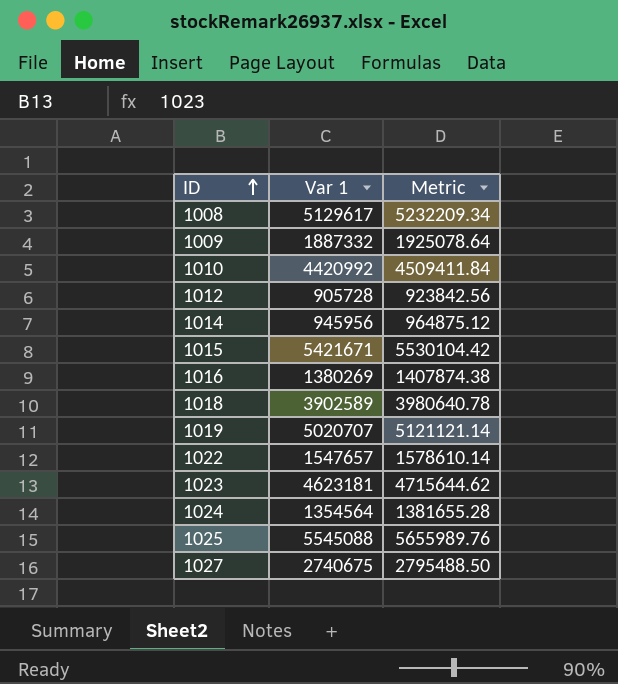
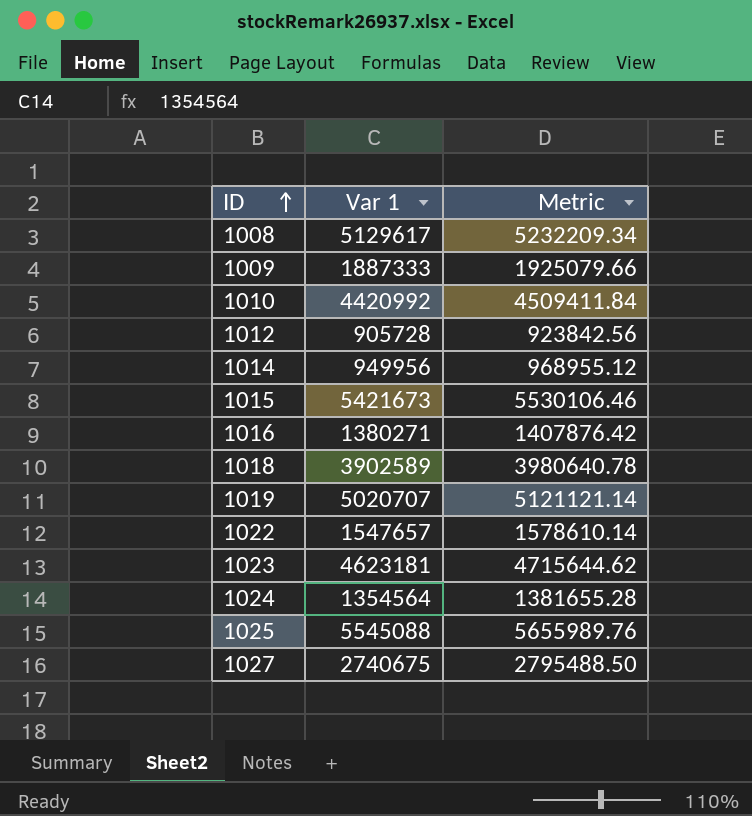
1009 | Var 1: 1887332 -> 1887333
1009 | Metric: 1925078.64 -> 1925079.66
1014 | Var 1: 945956 -> 949956
1014 | Metric: 964875.12 -> 968955.12
1015 | Var 1: 5421671 -> 5421673
1015 | Metric: 5530104.42 -> 5530106.46
1016 | Var 1: 1380269 -> 1380271
1016 | Metric: 1407874.38 -> 1407876.42

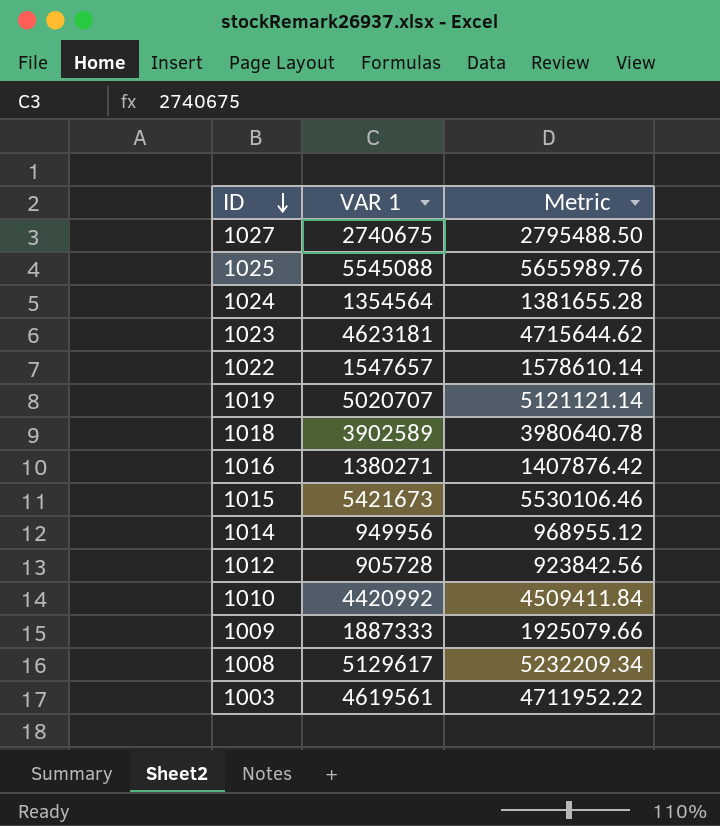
row order: ID ascending -> ID descending
column name: Var 1 -> VAR 1
row 1003: none -> 4619561 | 4711952.22

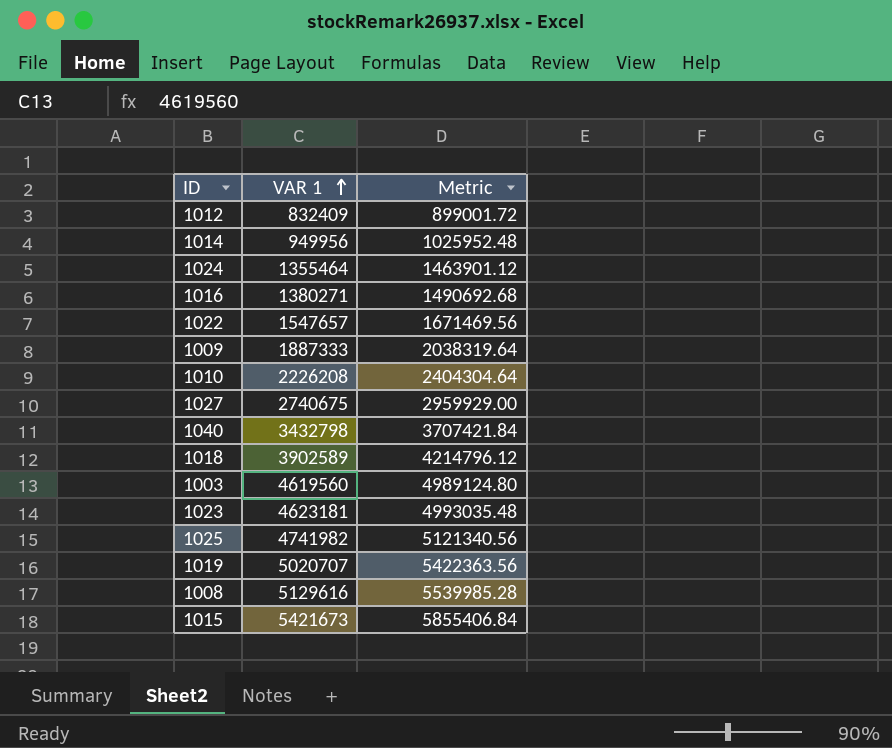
row order: ID descending -> VAR 1 ascending
column Metric | formula: [VAR 1] * 1.02 -> [VAR 1] * 1.08
1012 | VAR 1: 905728 -> 832409
1024 | VAR 1: 1354564 -> 1355464
1010 | VAR 1: 4420992 -> 2226208
row 1040: none -> 3432798 | 3707421.84
1003 | VAR 1: 4619561 -> 4619560
1025 | VAR 1: 5545088 -> 4741982
1008 | VAR 1: 5129617 -> 5129616

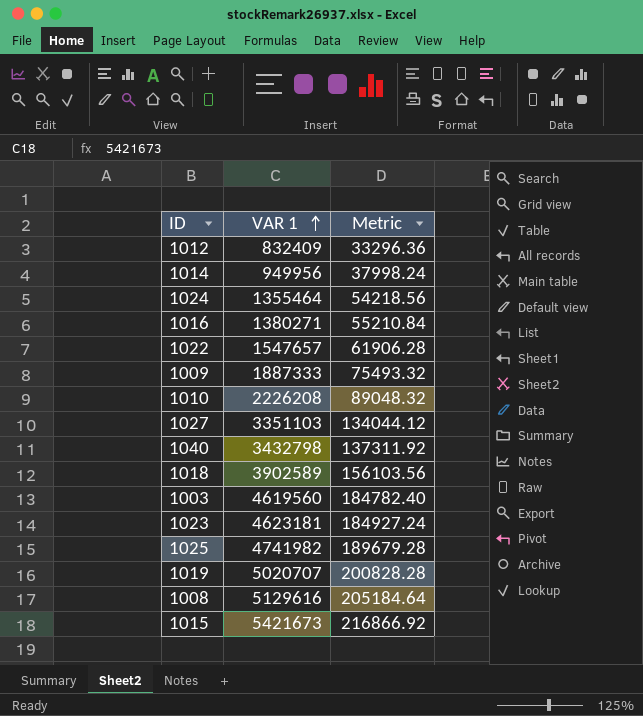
column Metric | formula: [VAR 1] * 1.08 -> [VAR 1] * 0.04
1027 | VAR 1: 2740675 -> 3351103

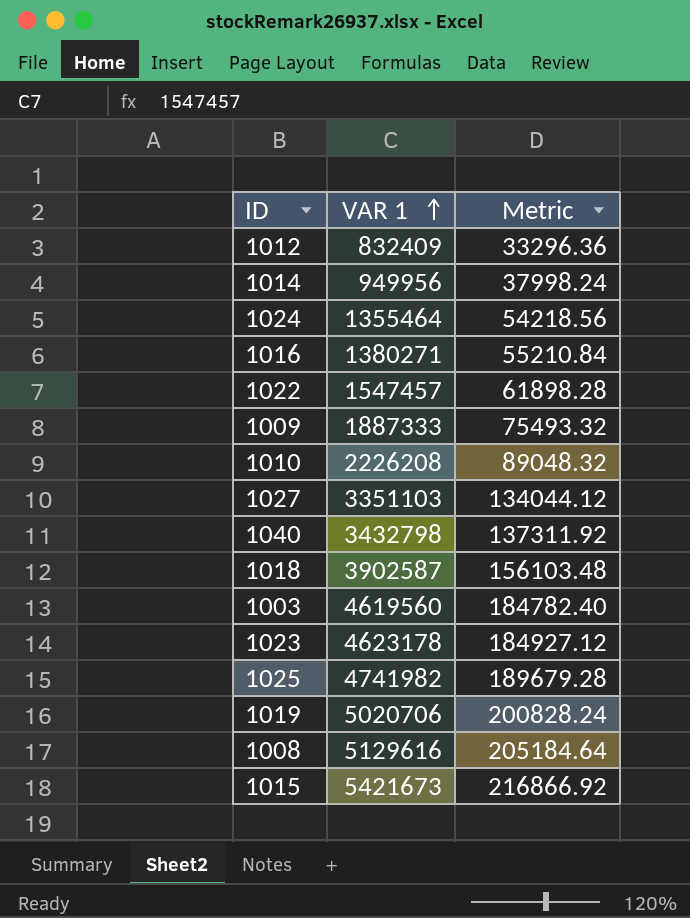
1022 | VAR 1: 1547657 -> 1547457
1022 | Metric: 61906.28 -> 61898.28
1018 | VAR 1: 3902589 -> 3902587
1018 | Metric: 156103.56 -> 156103.48
1023 | VAR 1: 4623181 -> 4623178
1023 | Metric: 184927.24 -> 184927.12
1019 | VAR 1: 5020707 -> 5020706
1019 | Metric: 200828.28 -> 200828.24

